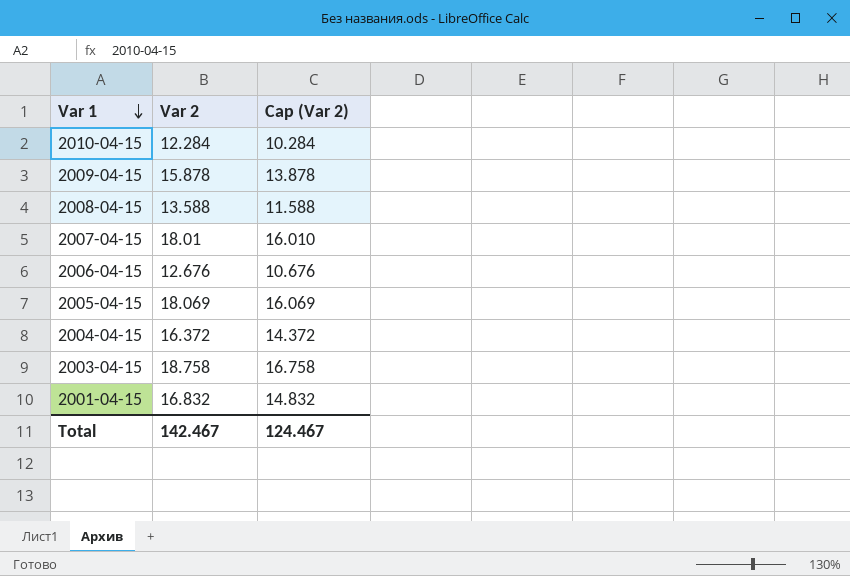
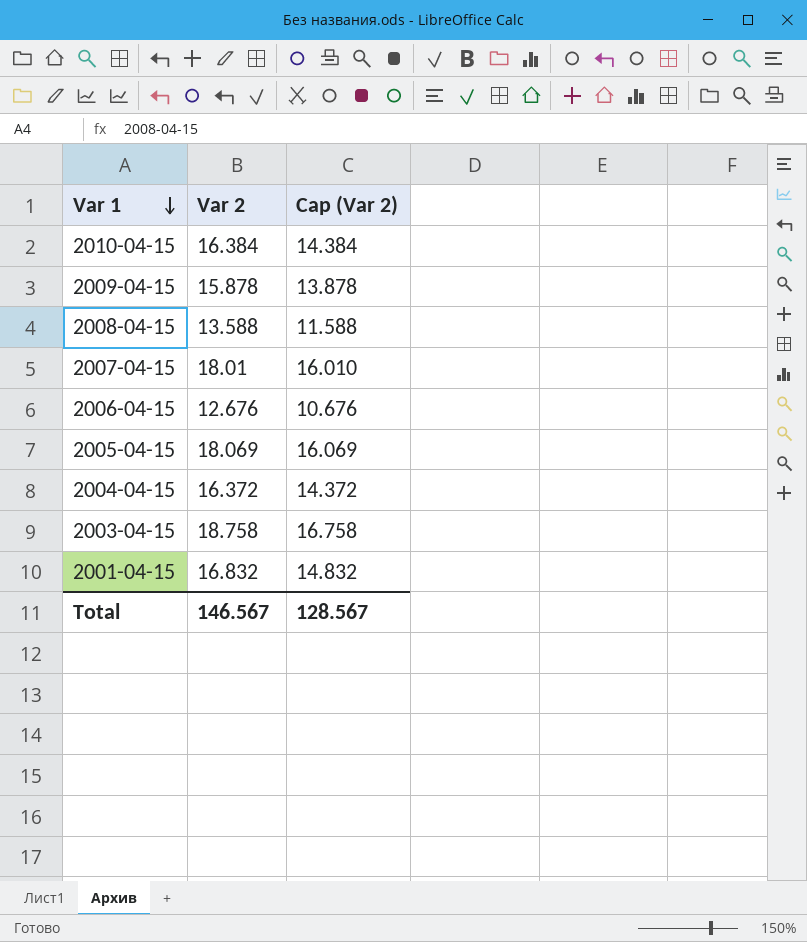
2010-04-15 | Var 2: 12.284 -> 16.384
2010-04-15 | Cap (Var 2): 10.284 -> 14.384
Total | Var 2: 142.467 -> 146.567
Total | Cap (Var 2): 124.467 -> 128.567

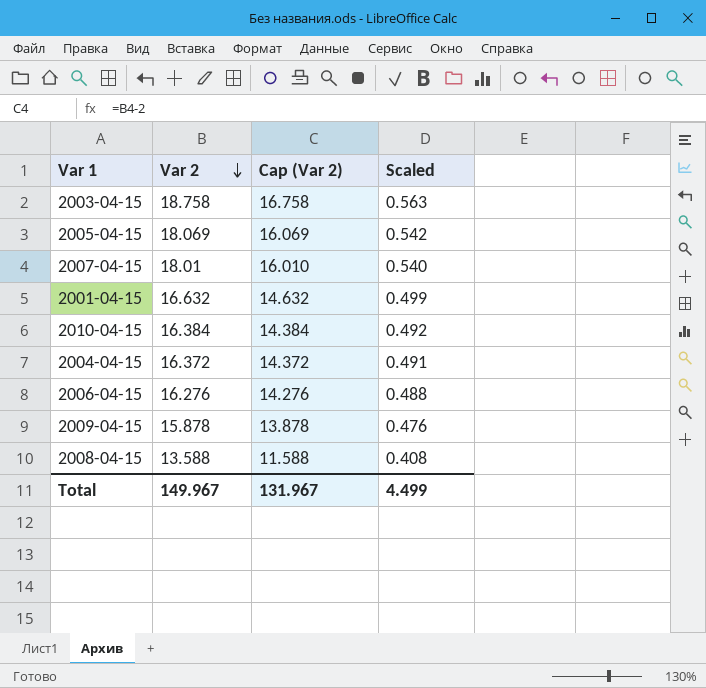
row order: Var 1 descending -> Var 2 descending
column Scaled | formula: none -> [Var 2] * 0.03
2001-04-15 | Var 2: 16.832 -> 16.632
2001-04-15 | Cap (Var 2): 14.832 -> 14.632
2006-04-15 | Var 2: 12.676 -> 16.276
2006-04-15 | Cap (Var 2): 10.676 -> 14.276
Total | Var 2: 146.567 -> 149.967
Total | Cap (Var 2): 128.567 -> 131.967

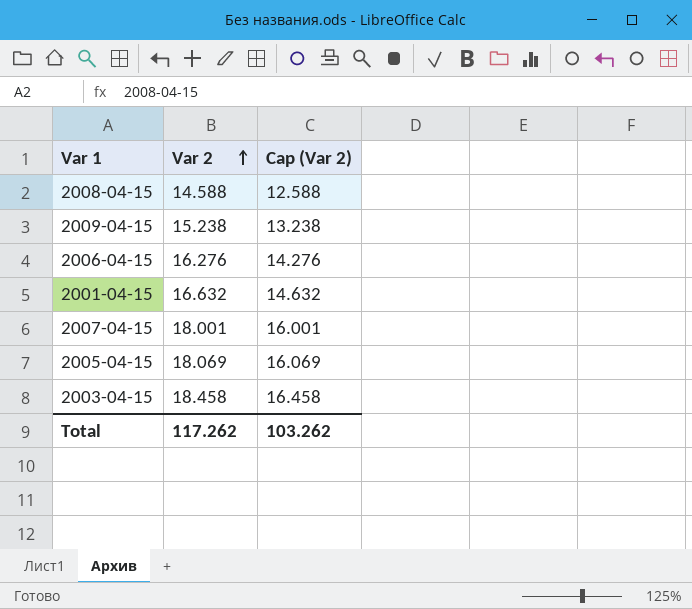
row order: Var 2 descending -> Var 2 ascending
column Scaled | formula: [Var 2] * 0.03 -> none
row 2010-04-15: 16.384 | 14.384 | 0.492 -> none
row 2004-04-15: 16.372 | 14.372 | 0.491 -> none
2008-04-15 | Var 2: 13.588 -> 14.588
2008-04-15 | Cap (Var 2): 11.588 -> 12.588
2009-04-15 | Var 2: 15.878 -> 15.238
2009-04-15 | Cap (Var 2): 13.878 -> 13.238
2007-04-15 | Var 2: 18.01 -> 18.001
2007-04-15 | Cap (Var 2): 16.010 -> 16.001
2003-04-15 | Var 2: 18.758 -> 18.458
2003-04-15 | Cap (Var 2): 16.758 -> 16.458
Total | Var 2: 149.967 -> 117.262
Total | Cap (Var 2): 131.967 -> 103.262

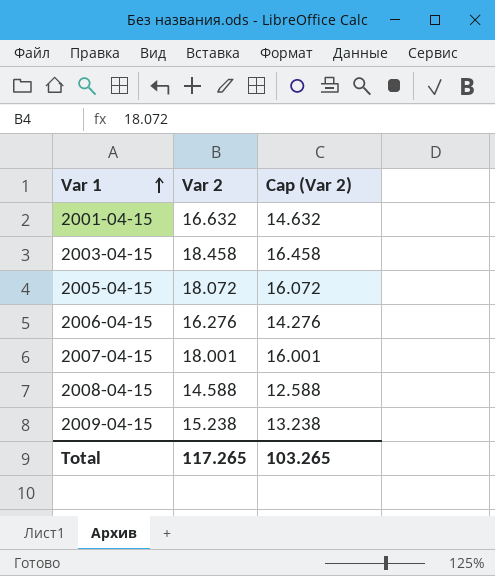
row order: Var 2 ascending -> Var 1 ascending
2005-04-15 | Var 2: 18.069 -> 18.072
2005-04-15 | Cap (Var 2): 16.069 -> 16.072
Total | Var 2: 117.262 -> 117.265
Total | Cap (Var 2): 103.262 -> 103.265

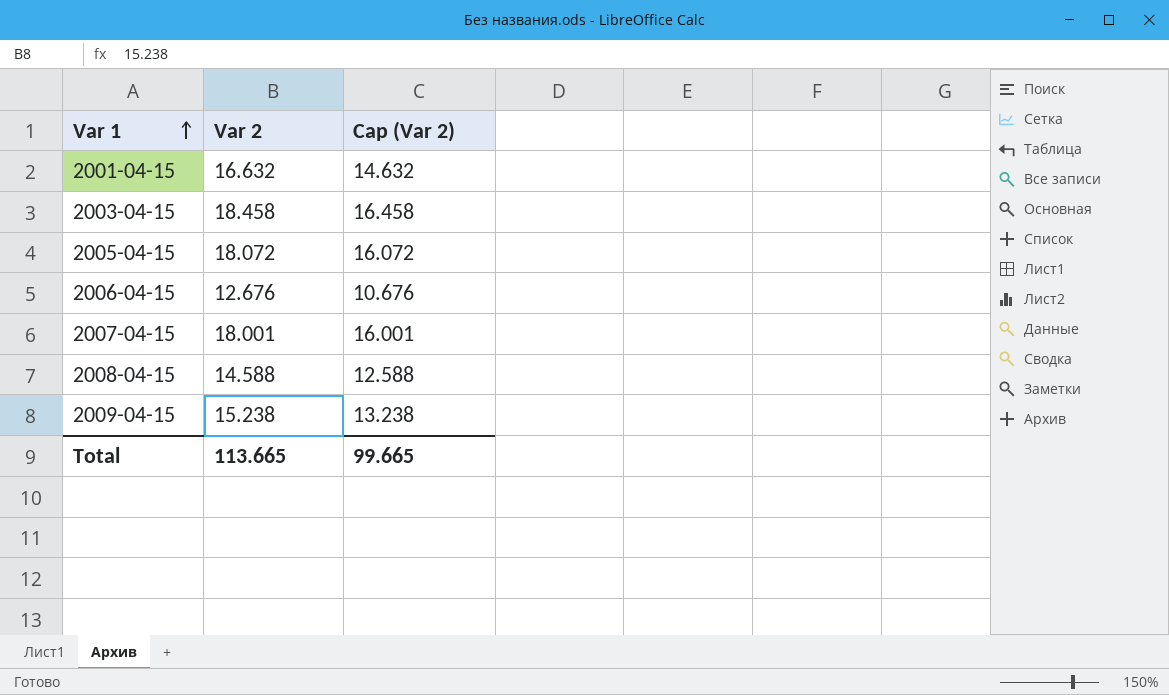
2006-04-15 | Var 2: 16.276 -> 12.676
2006-04-15 | Cap (Var 2): 14.276 -> 10.676
Total | Var 2: 117.265 -> 113.665
Total | Cap (Var 2): 103.265 -> 99.665

